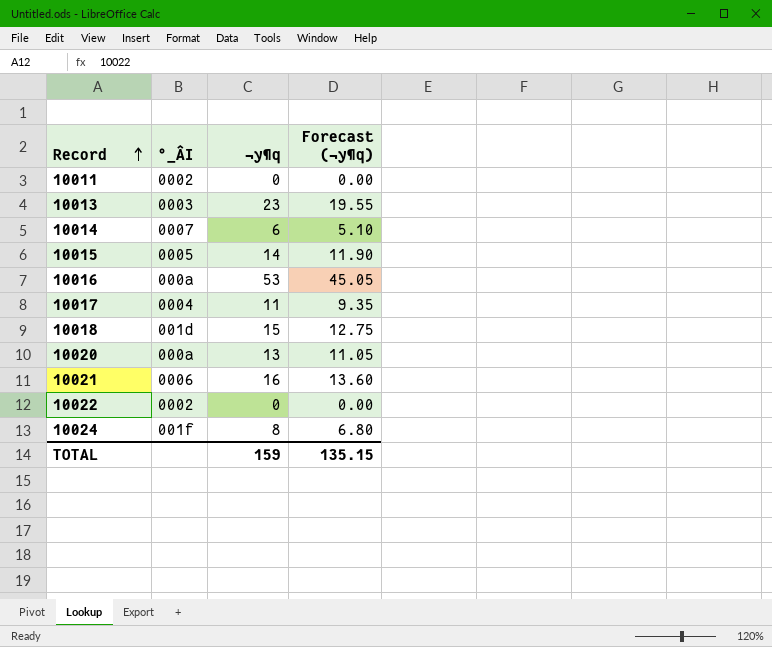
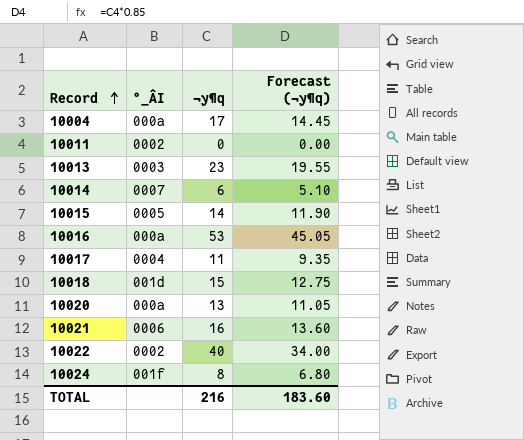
row 10004: none -> 000a | 17 | 14.45
10022 | ¬y¶q: 0 -> 40
10022 | Forecast (¬y¶q): 0.00 -> 34.00
TOTAL | ¬y¶q: 159 -> 216
TOTAL | Forecast (¬y¶q): 135.15 -> 183.60

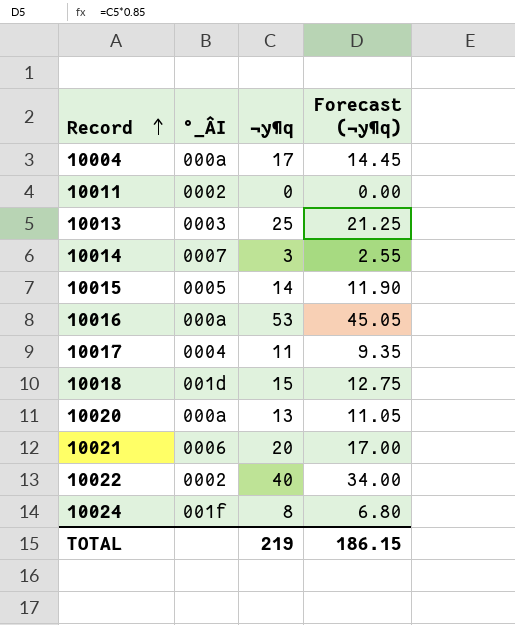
10013 | ¬y¶q: 23 -> 25
10013 | Forecast (¬y¶q): 19.55 -> 21.25
10014 | ¬y¶q: 6 -> 3
10014 | Forecast (¬y¶q): 5.10 -> 2.55
10021 | ¬y¶q: 16 -> 20
10021 | Forecast (¬y¶q): 13.60 -> 17.00
TOTAL | ¬y¶q: 216 -> 219
TOTAL | Forecast (¬y¶q): 183.60 -> 186.15

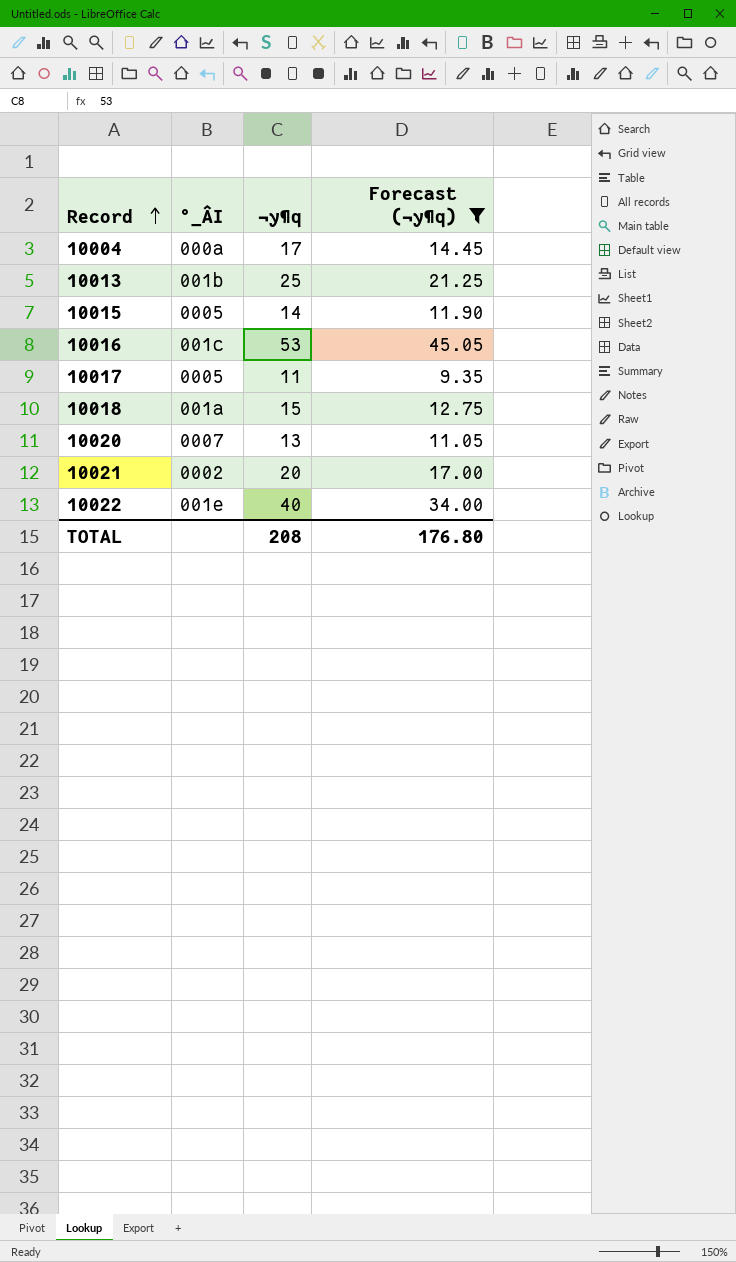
filter: none -> Forecast (¬y¶q) >= 9.35
10013 | °_ÂI: 0003 -> 001b
10016 | °_ÂI: 000a -> 001c
10017 | °_ÂI: 0004 -> 0005
10018 | °_ÂI: 001d -> 001a
10020 | °_ÂI: 000a -> 0007
10021 | °_ÂI: 0006 -> 0002
10022 | °_ÂI: 0002 -> 001e
TOTAL | ¬y¶q: 219 -> 208
TOTAL | Forecast (¬y¶q): 186.15 -> 176.80

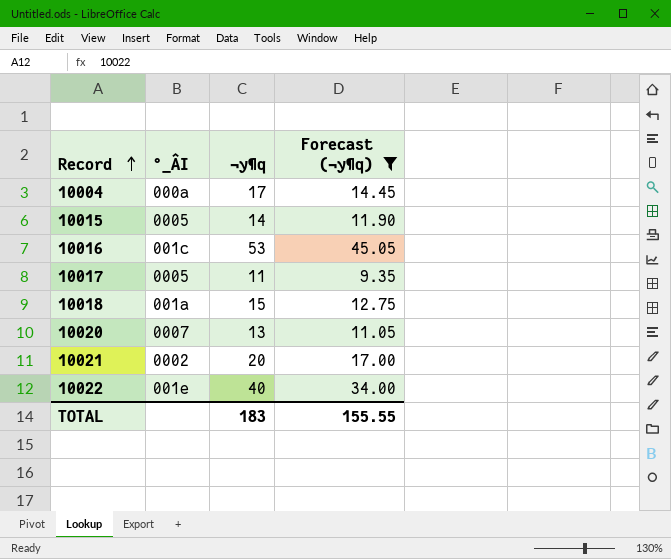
row 10013: 001b | 25 | 21.25 -> none
TOTAL | ¬y¶q: 208 -> 183
TOTAL | Forecast (¬y¶q): 176.80 -> 155.55

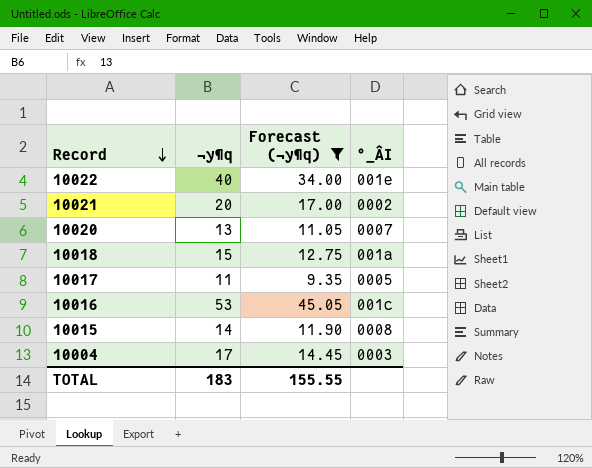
row order: Record ascending -> Record descending
column °_ÂI | position: 2 -> 4
10015 | °_ÂI: 0005 -> 0008
10004 | °_ÂI: 000a -> 0003

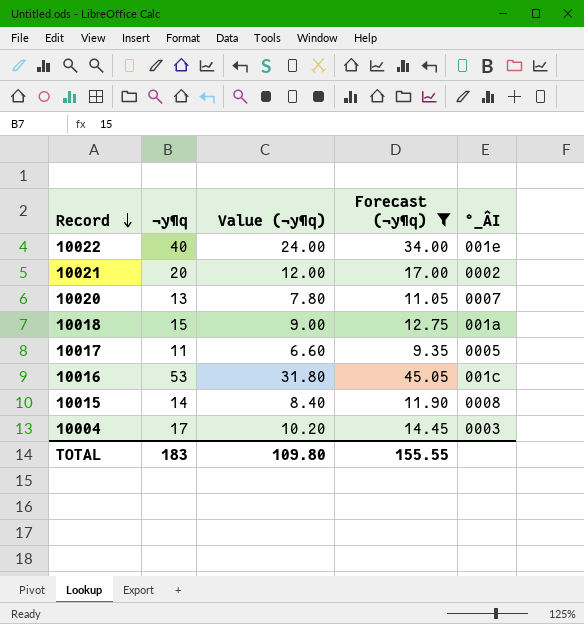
column Value (¬y¶q) | formula: none -> [¬y¶q] * 0.6

